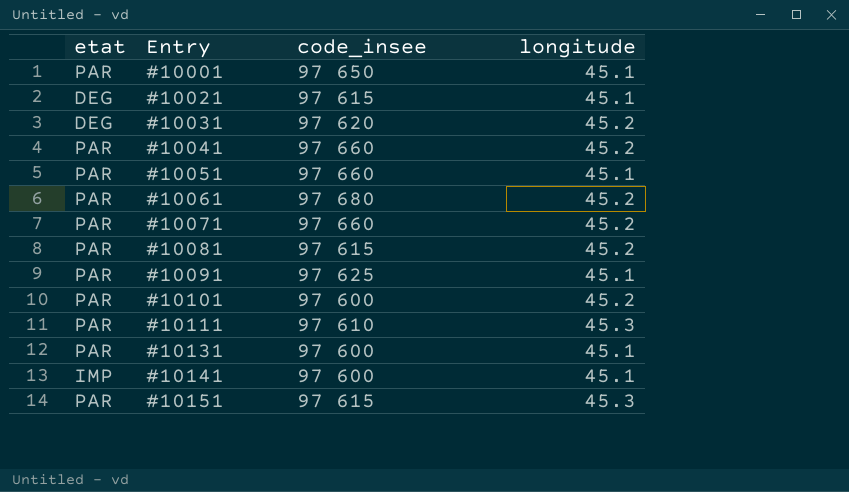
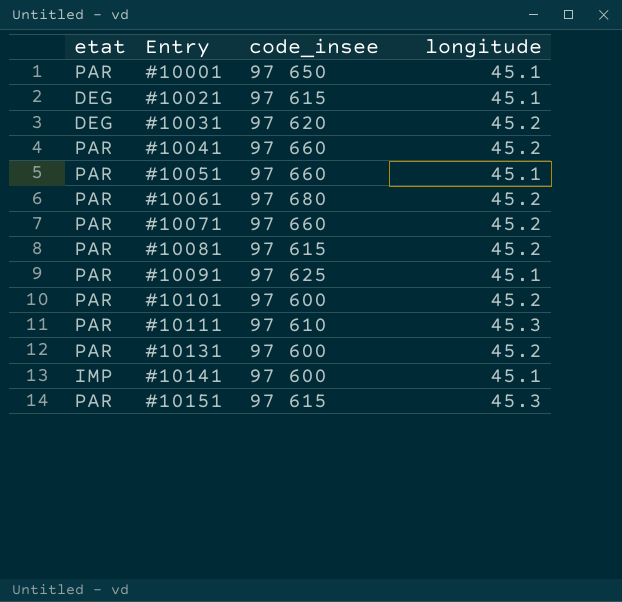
#10131 | longitude: 45.1 -> 45.2

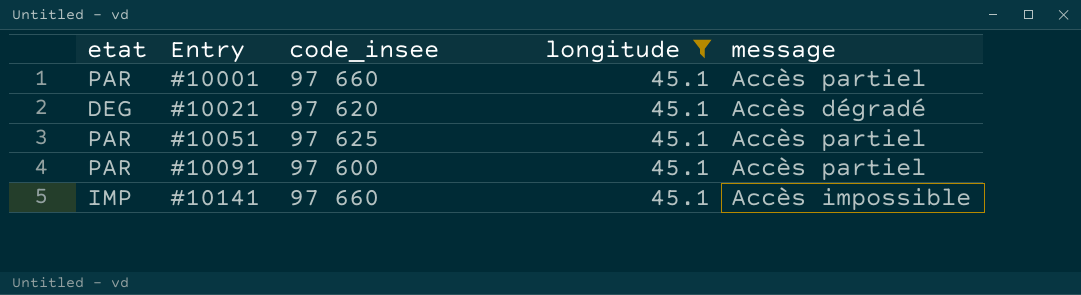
filter: none -> longitude = 45.1
column message | position: none -> 5
#10001 | code_insee: 97 650 -> 97 660
#10021 | code_insee: 97 615 -> 97 620
#10051 | code_insee: 97 660 -> 97 625
#10091 | code_insee: 97 625 -> 97 600
#10141 | code_insee: 97 600 -> 97 660

